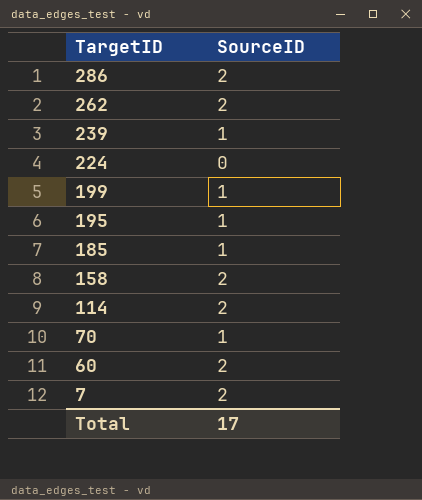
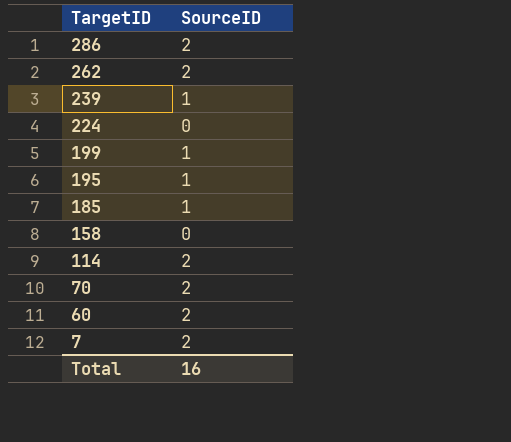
158 | SourceID: 2 -> 0
70 | SourceID: 1 -> 2
Total | SourceID: 17 -> 16

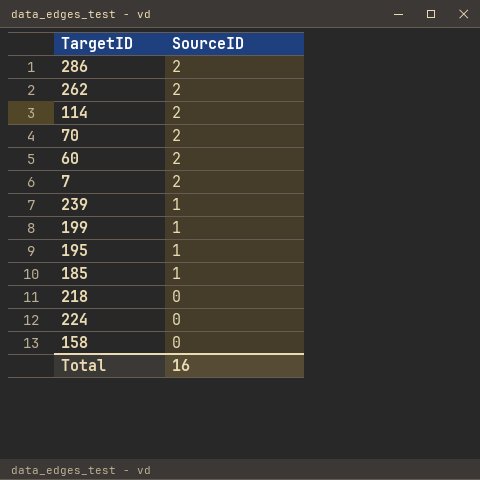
row order: TargetID descending -> SourceID descending
row 218: none -> 0

